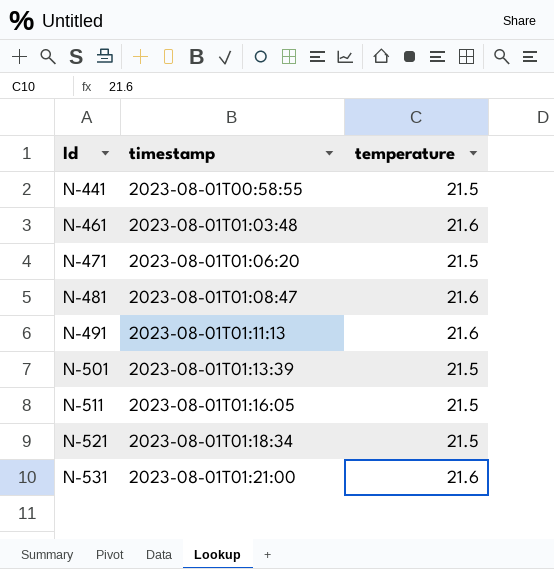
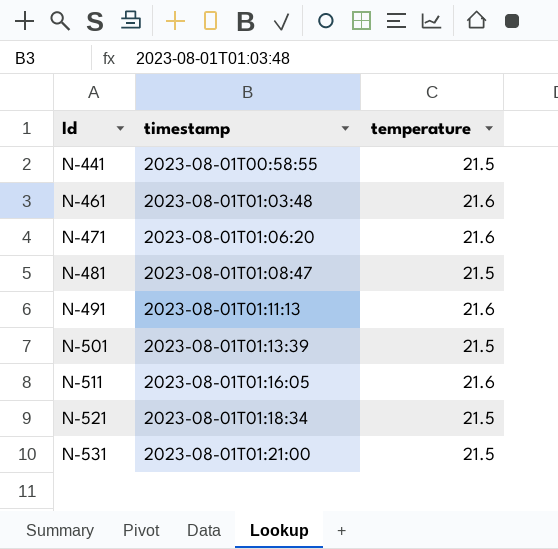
N-471 | temperature: 21.5 -> 21.6
N-481 | temperature: 21.6 -> 21.5
N-511 | temperature: 21.5 -> 21.6
N-531 | temperature: 21.6 -> 21.5

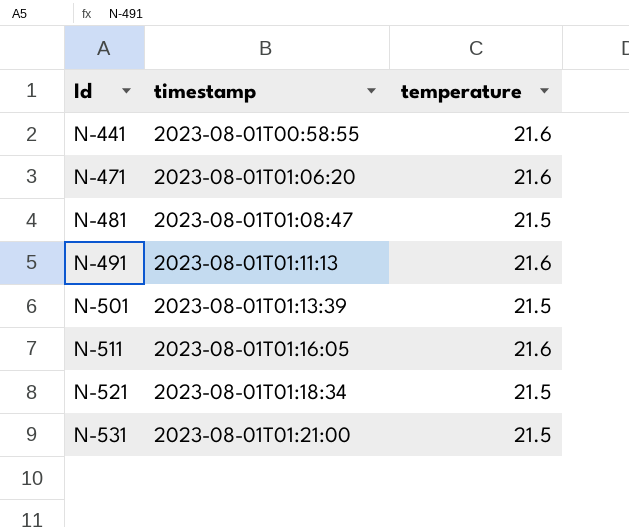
row N-461: 2023-08-01T01:03:48 | 21.6 -> none
N-441 | temperature: 21.5 -> 21.6

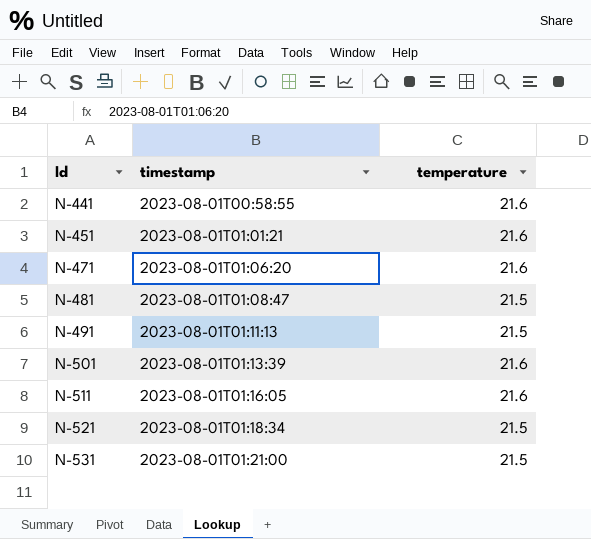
row N-451: none -> 2023-08-01T01:01:21 | 21.6
N-491 | temperature: 21.6 -> 21.5
N-501 | temperature: 21.5 -> 21.6

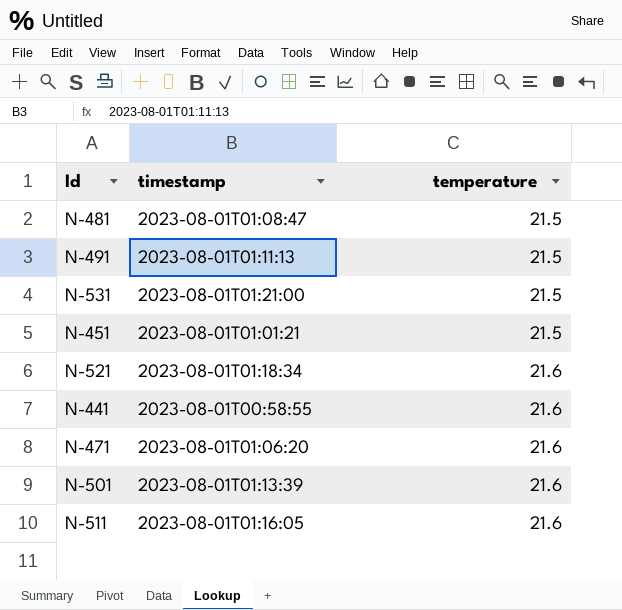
row order: Id ascending -> temperature ascending
N-451 | temperature: 21.6 -> 21.5
N-521 | temperature: 21.5 -> 21.6

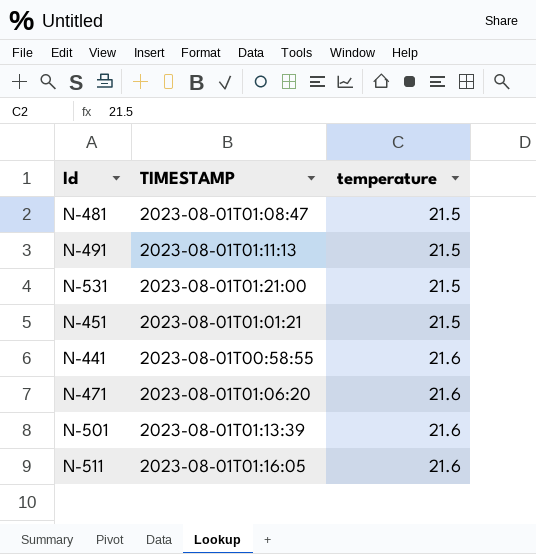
column name: timestamp -> TIMESTAMP
row N-521: 2023-08-01T01:18:34 | 21.6 -> none

